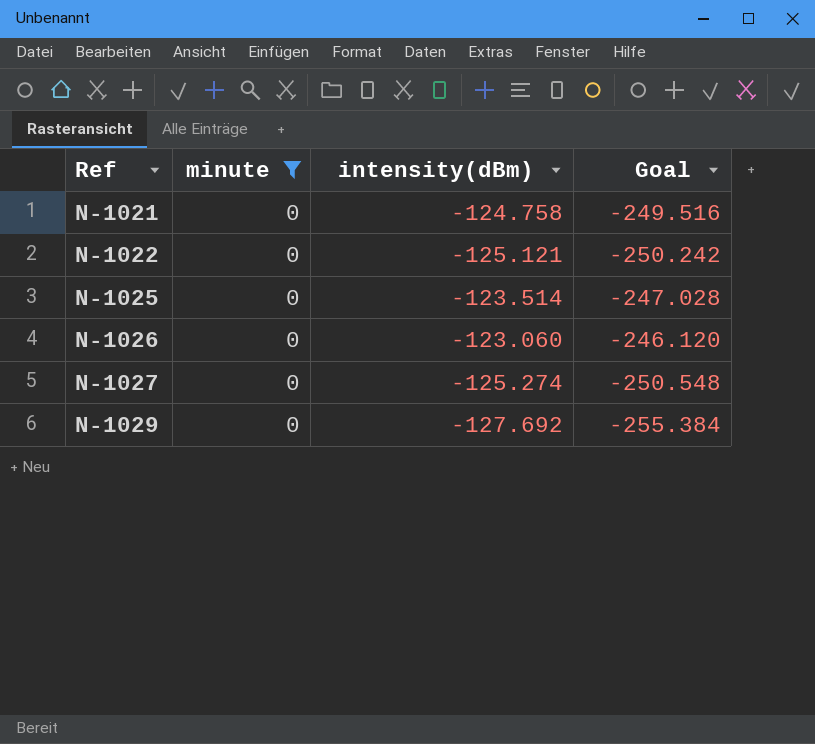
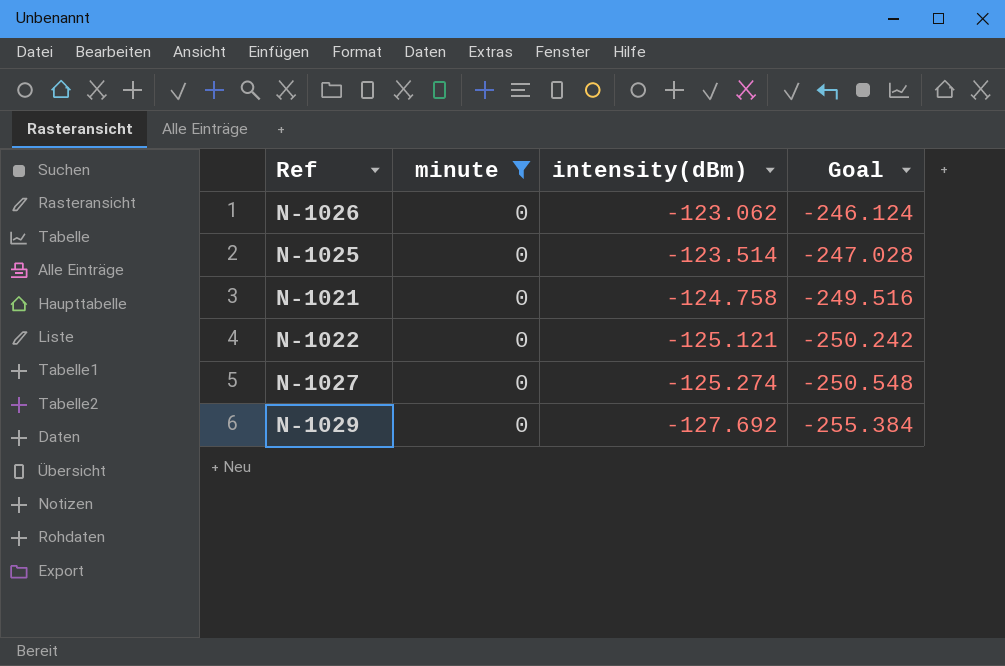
row order: Ref ascending -> intensity(dBm) descending
N-1026 | intensity(dBm): -123.060 -> -123.062
N-1026 | Goal: -246.120 -> -246.124

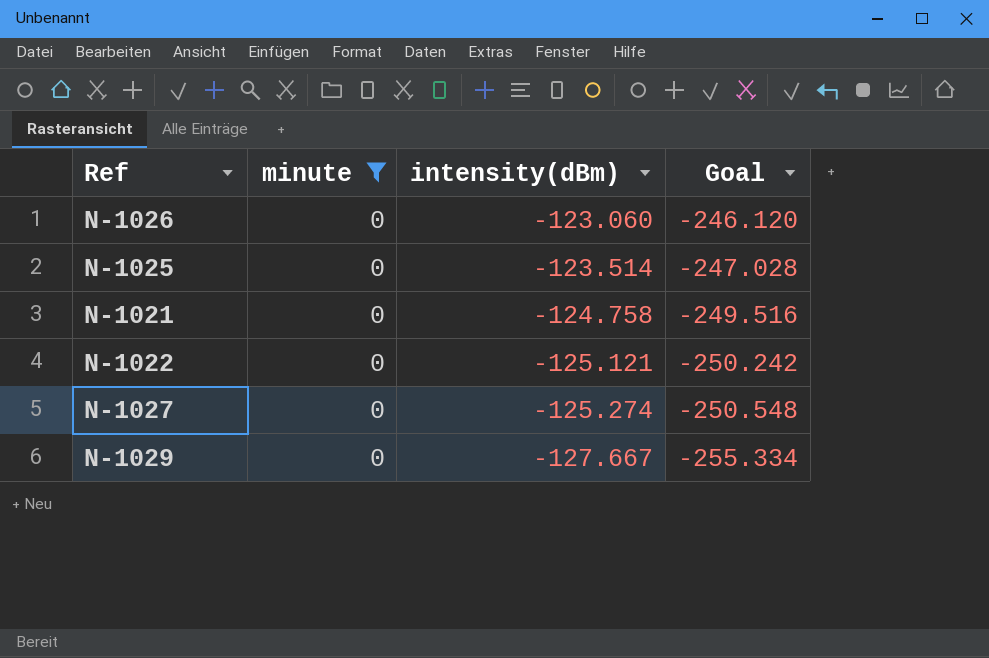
N-1026 | intensity(dBm): -123.062 -> -123.060
N-1026 | Goal: -246.124 -> -246.120
N-1029 | intensity(dBm): -127.692 -> -127.667
N-1029 | Goal: -255.384 -> -255.334

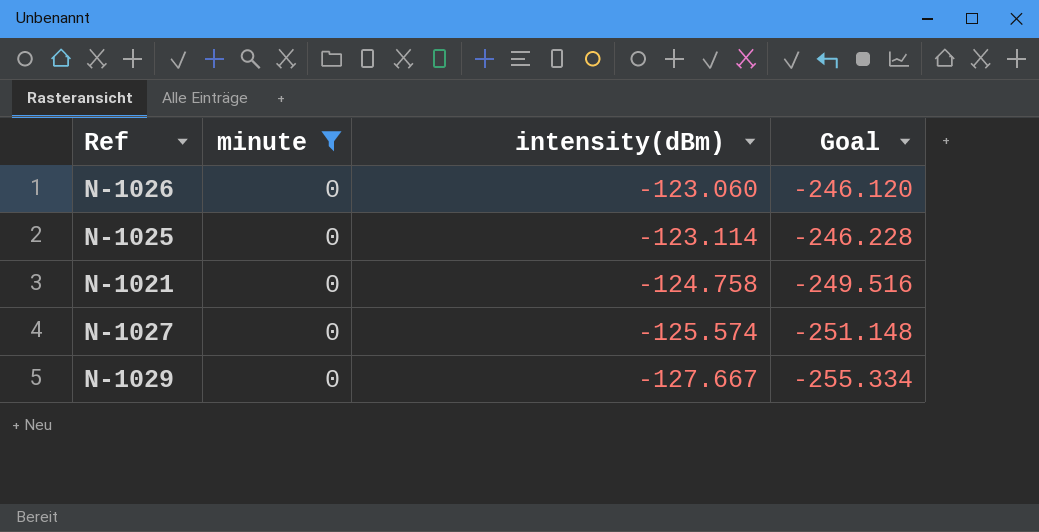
row N-1022: 0 | -125.121 | -250.242 -> none
N-1025 | intensity(dBm): -123.514 -> -123.114
N-1025 | Goal: -247.028 -> -246.228
N-1027 | intensity(dBm): -125.274 -> -125.574
N-1027 | Goal: -250.548 -> -251.148

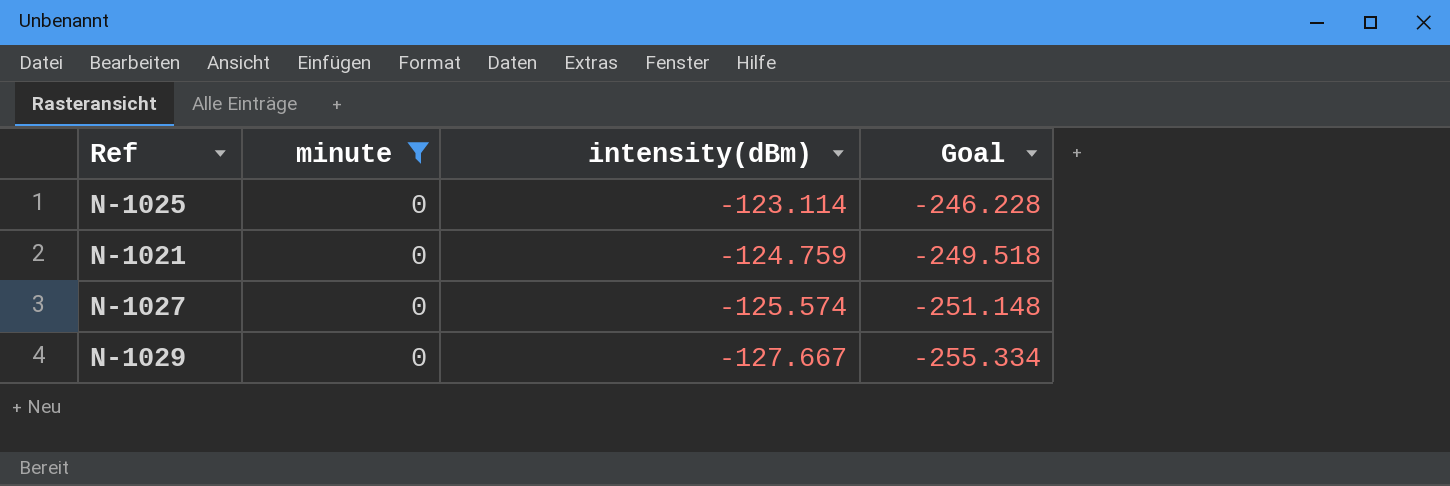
row N-1026: 0 | -123.060 | -246.120 -> none
N-1021 | intensity(dBm): -124.758 -> -124.759
N-1021 | Goal: -249.516 -> -249.518

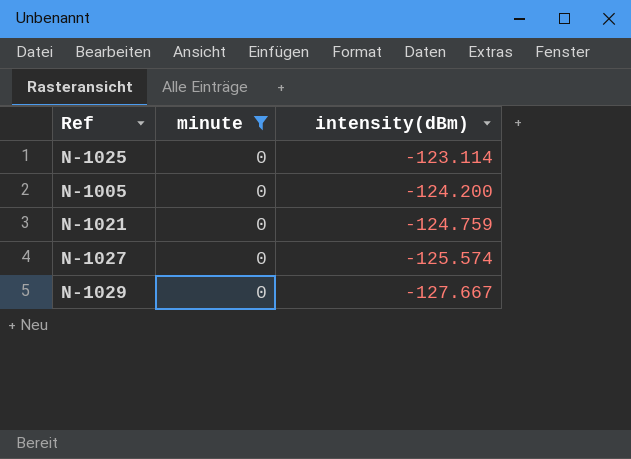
column Goal | formula: [intensity(dBm)] * 2 -> none
row N-1005: none -> 0 | -124.200

